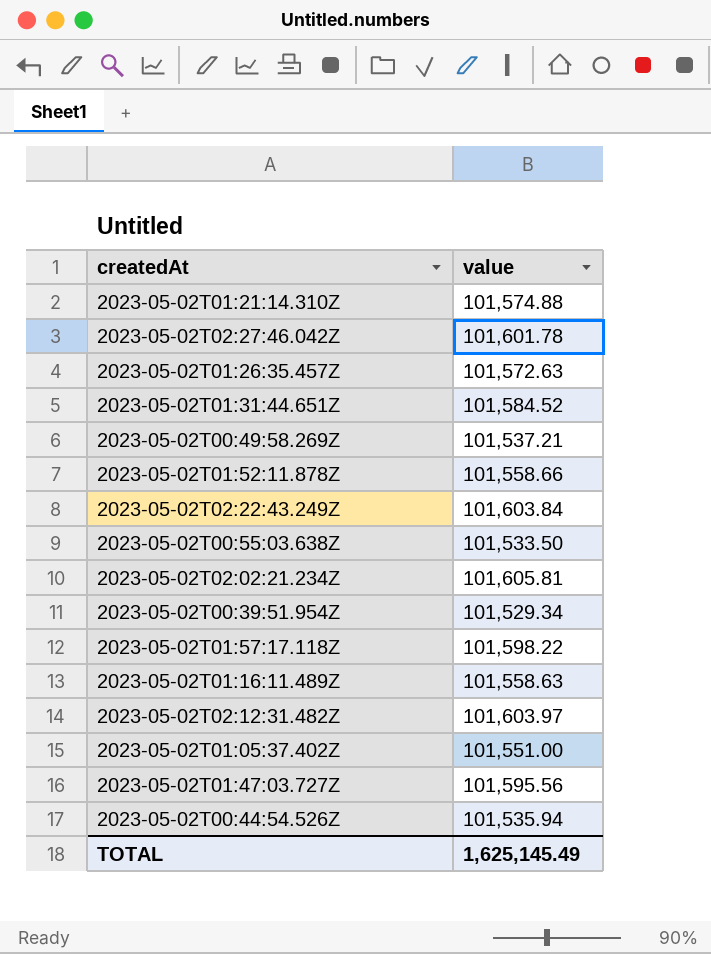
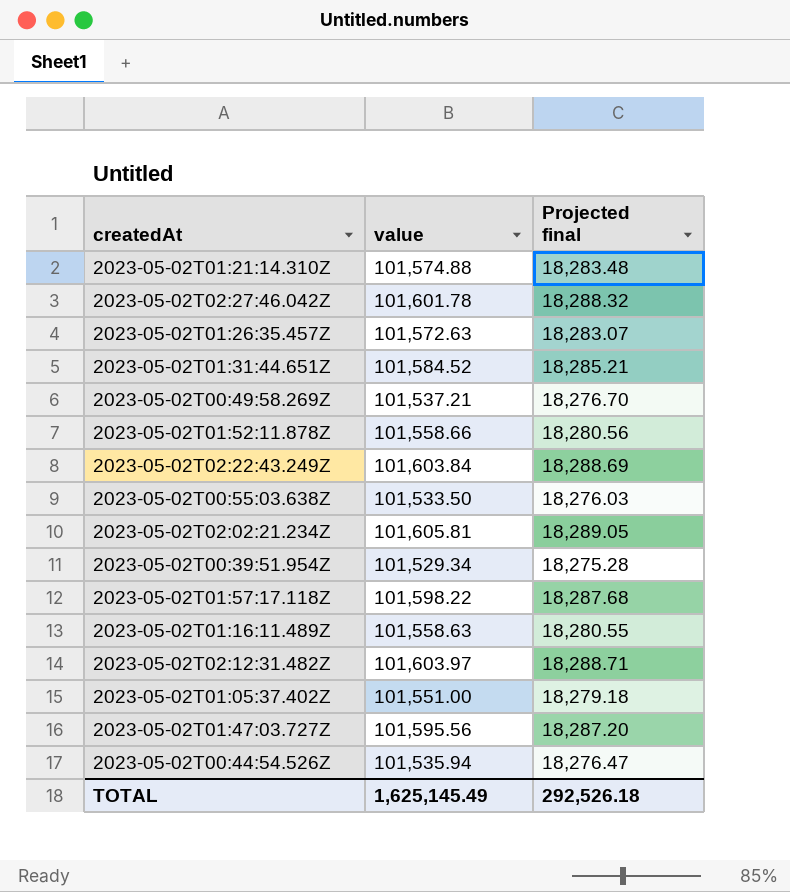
column Projected final | formula: none -> [value] * 0.18

